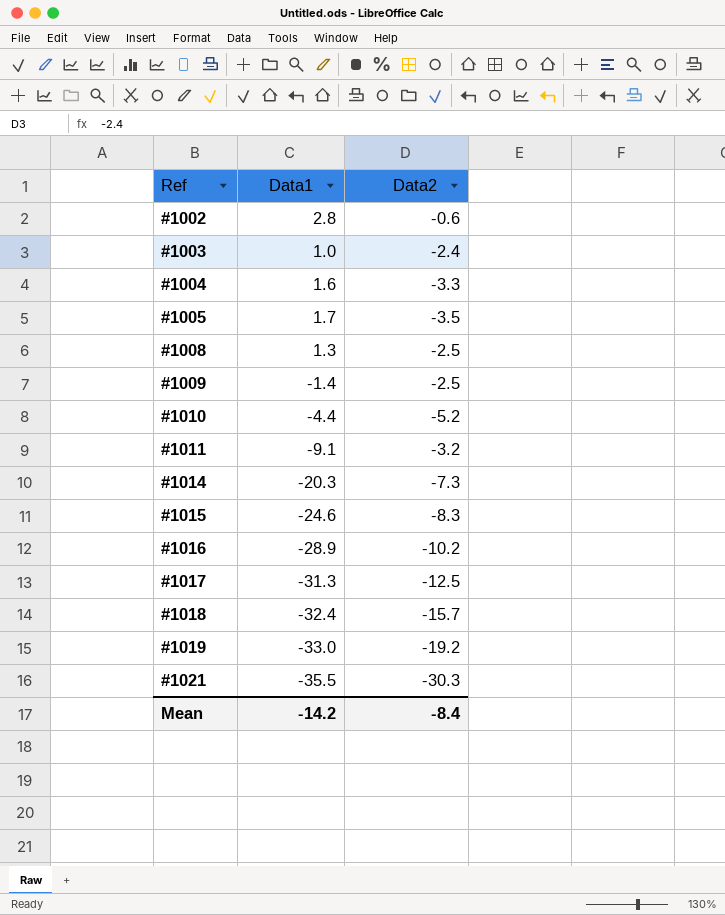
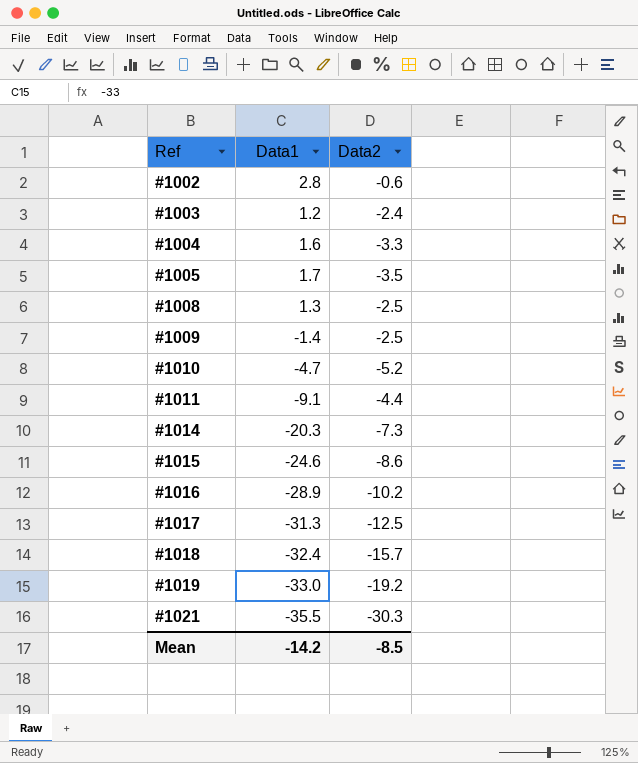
#1003 | Data1: 1.0 -> 1.2
#1010 | Data1: -4.4 -> -4.7
#1011 | Data2: -3.2 -> -4.4
#1015 | Data2: -8.3 -> -8.6
Mean | Data2: -8.4 -> -8.5

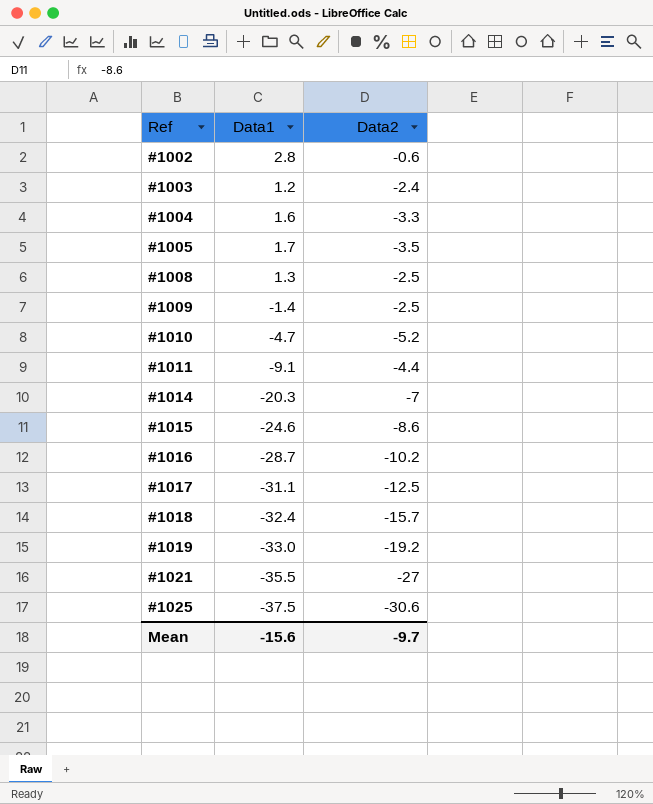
#1014 | Data2: -7.3 -> -7
#1016 | Data1: -28.9 -> -28.7
#1017 | Data1: -31.3 -> -31.1
#1021 | Data2: -30.3 -> -27
row #1025: none -> -37.5 | -30.6
Mean | Data1: -14.2 -> -15.6
Mean | Data2: -8.5 -> -9.7

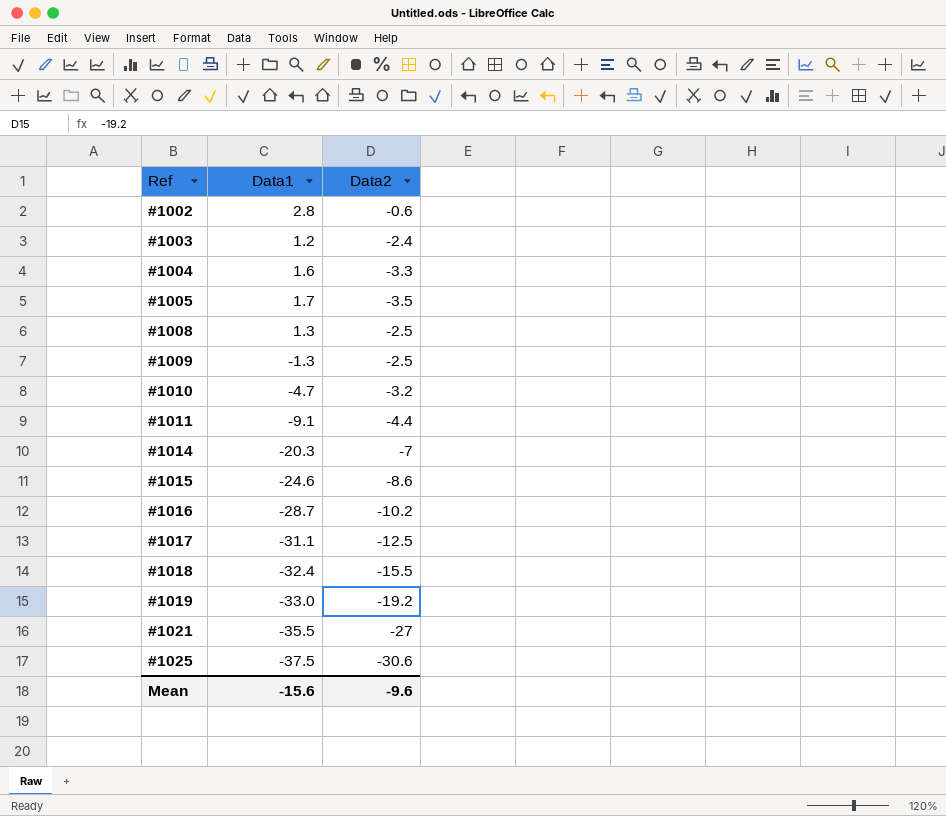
#1009 | Data1: -1.4 -> -1.3
#1010 | Data2: -5.2 -> -3.2
#1018 | Data2: -15.7 -> -15.5
Mean | Data2: -9.7 -> -9.6

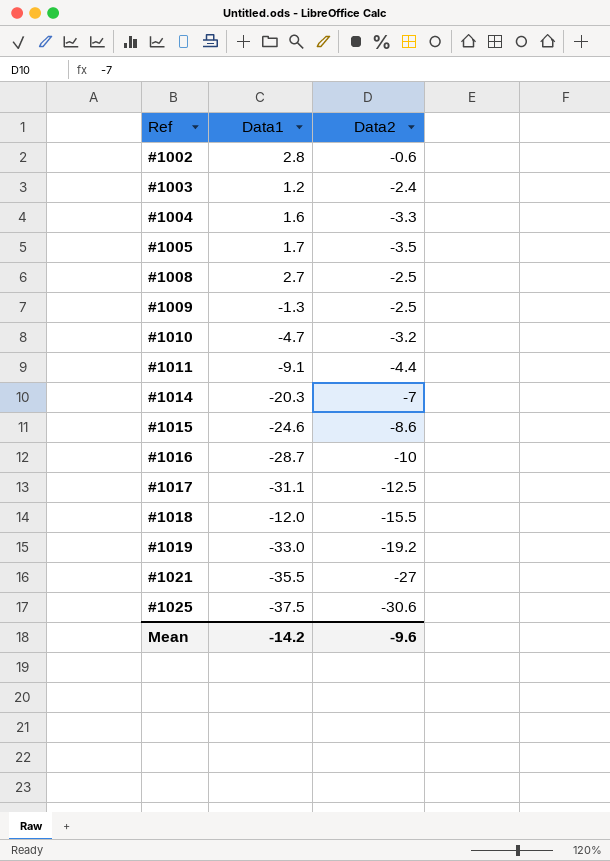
#1008 | Data1: 1.3 -> 2.7
#1016 | Data2: -10.2 -> -10
#1018 | Data1: -32.4 -> -12.0
Mean | Data1: -15.6 -> -14.2

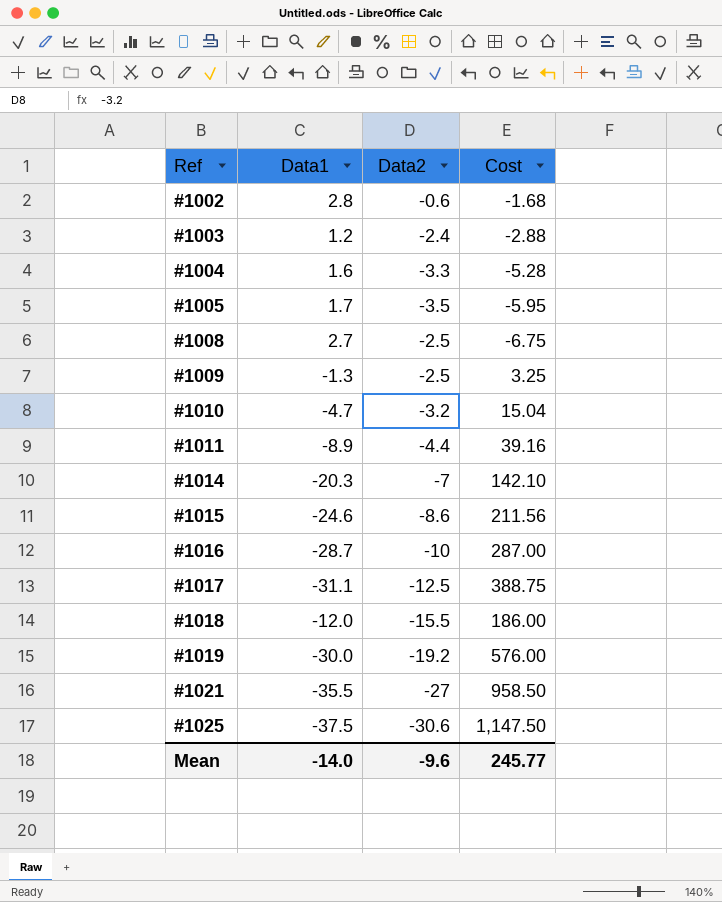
column Cost | formula: none -> [Data1] * [Data2]
#1011 | Data1: -9.1 -> -8.9
#1019 | Data1: -33.0 -> -30.0
Mean | Data1: -14.2 -> -14.0

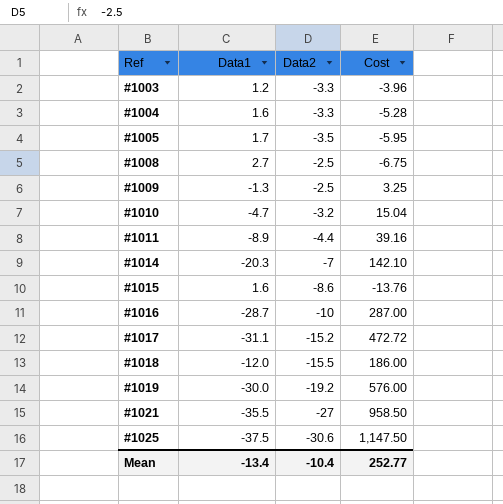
row #1002: 2.8 | -0.6 | -1.68 -> none
#1003 | Data2: -2.4 -> -3.3
#1003 | Cost: -2.88 -> -3.96
#1015 | Data1: -24.6 -> 1.6
#1015 | Cost: 211.56 -> -13.76
#1017 | Data2: -12.5 -> -15.2
#1017 | Cost: 388.75 -> 472.72
Mean | Data1: -14.0 -> -13.4
Mean | Data2: -9.6 -> -10.4
Mean | Cost: 245.77 -> 252.77

